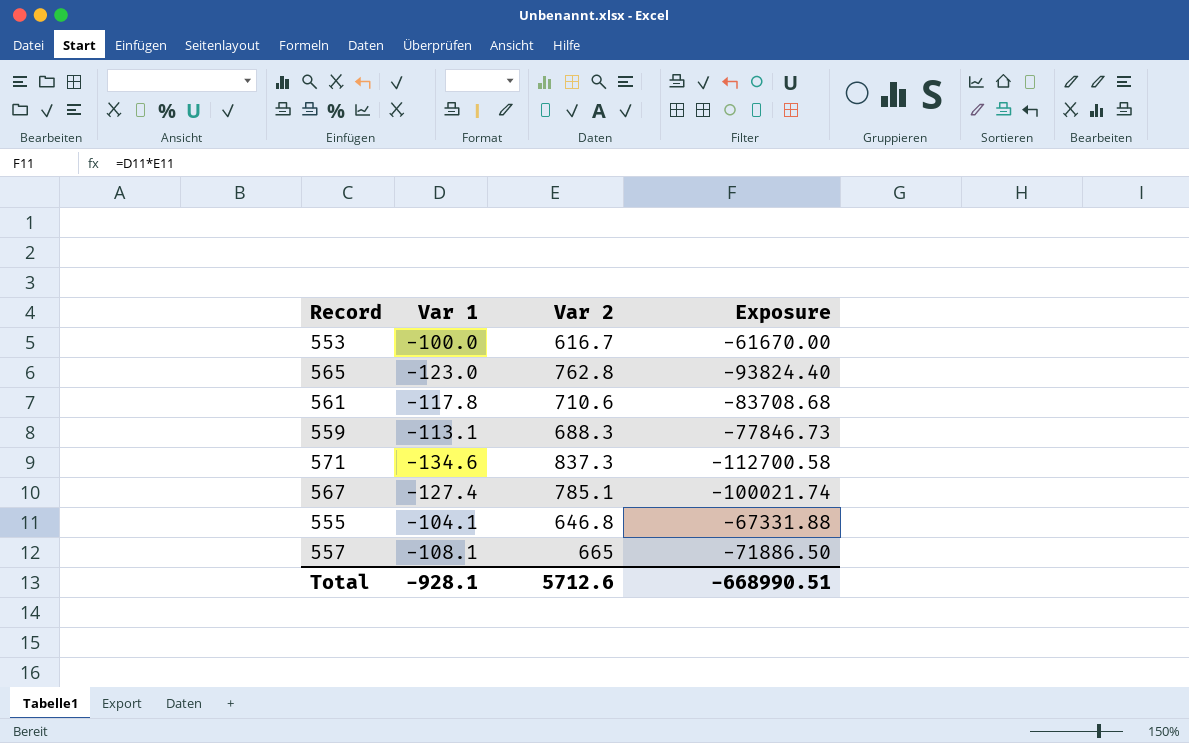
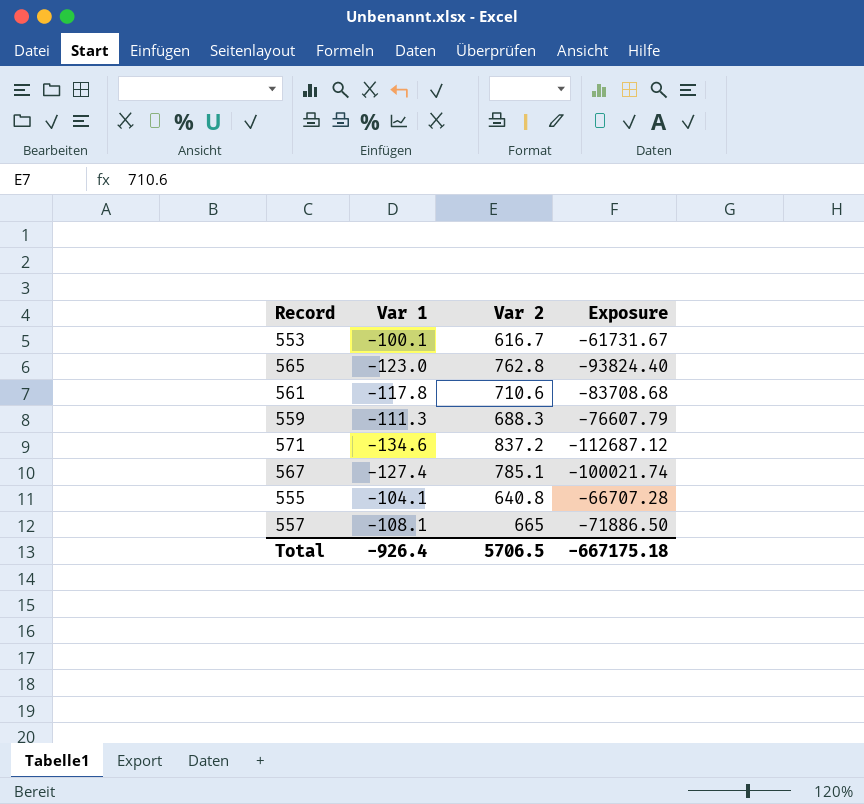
553 | Var 1: -100.0 -> -100.1
553 | Exposure: -61670.00 -> -61731.67
559 | Var 1: -113.1 -> -111.3
559 | Exposure: -77846.73 -> -76607.79
571 | Var 2: 837.3 -> 837.2
571 | Exposure: -112700.58 -> -112687.12
555 | Var 2: 646.8 -> 640.8
555 | Exposure: -67331.88 -> -66707.28
Total | Var 1: -928.1 -> -926.4
Total | Var 2: 5712.6 -> 5706.5
Total | Exposure: -668990.51 -> -667175.18

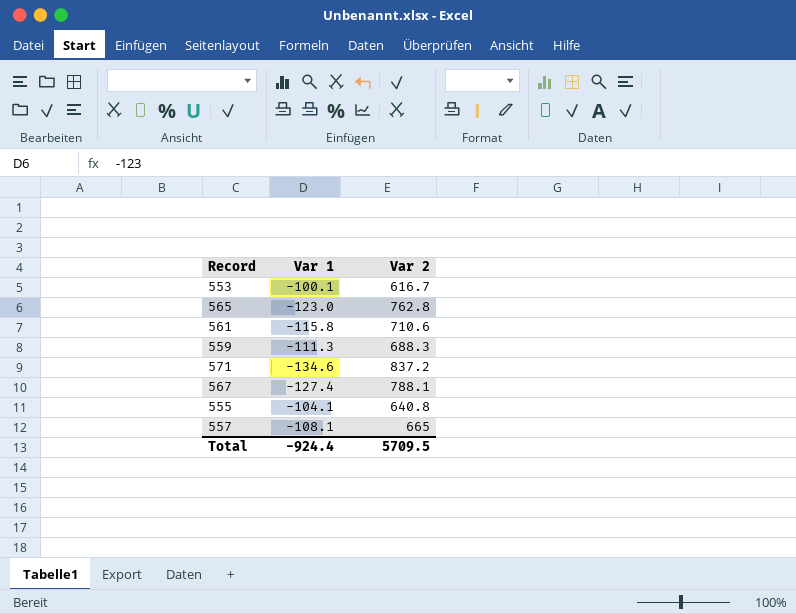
column Exposure | formula: [Var 1] * [Var 2] -> none
561 | Var 1: -117.8 -> -115.8
567 | Var 2: 785.1 -> 788.1
Total | Var 1: -926.4 -> -924.4
Total | Var 2: 5706.5 -> 5709.5

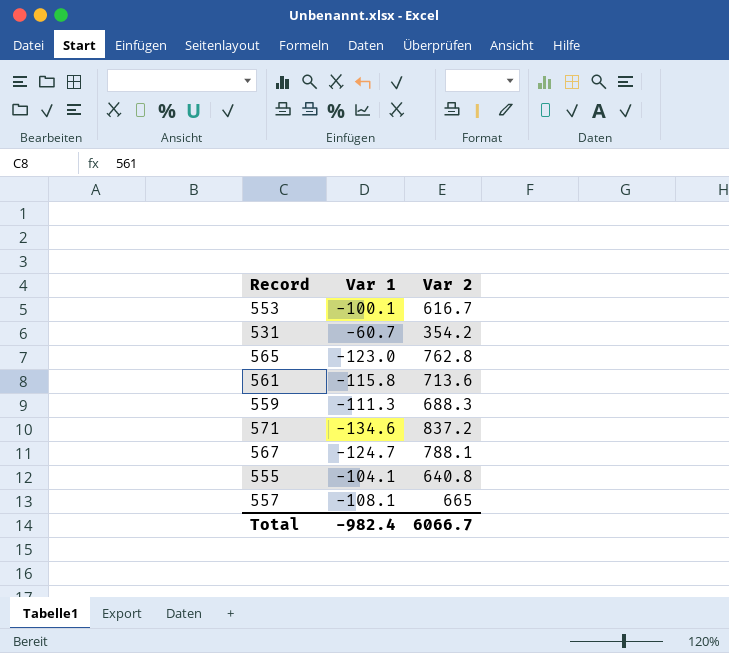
row 531: none -> -60.7 | 354.2
561 | Var 2: 710.6 -> 713.6
567 | Var 1: -127.4 -> -124.7
Total | Var 1: -924.4 -> -982.4
Total | Var 2: 5709.5 -> 6066.7

